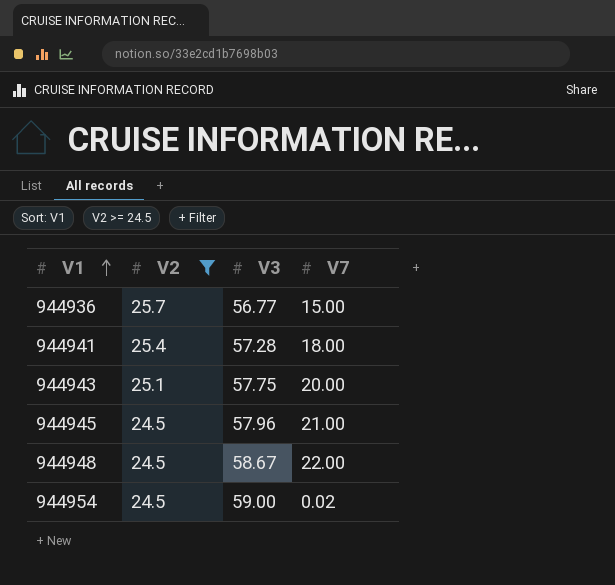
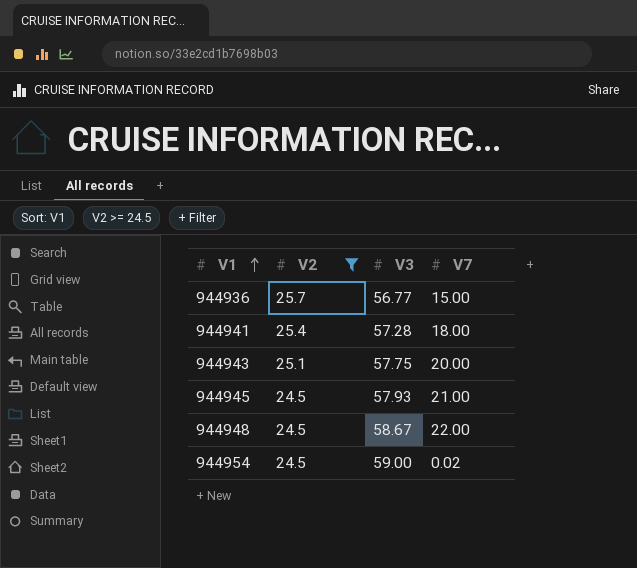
944945 | V3: 57.96 -> 57.93

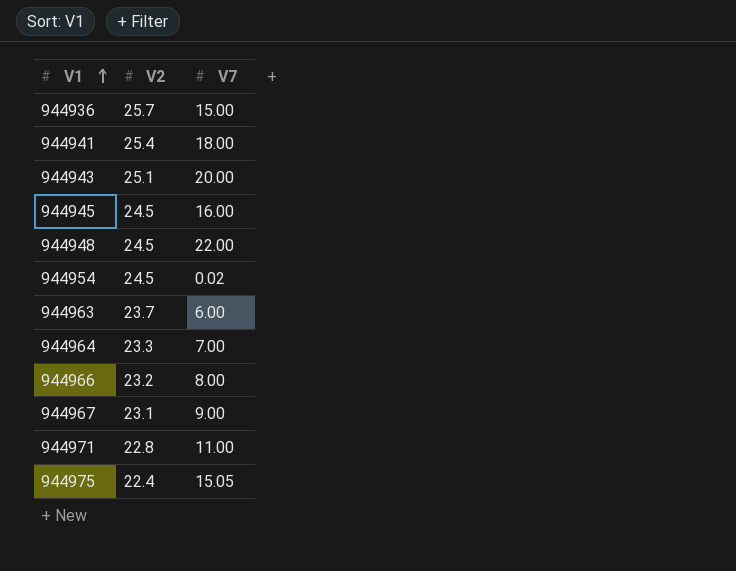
filter: V2 >= 24.5 -> none
column V3 | position: 3 -> none
944945 | V7: 21.00 -> 16.00

